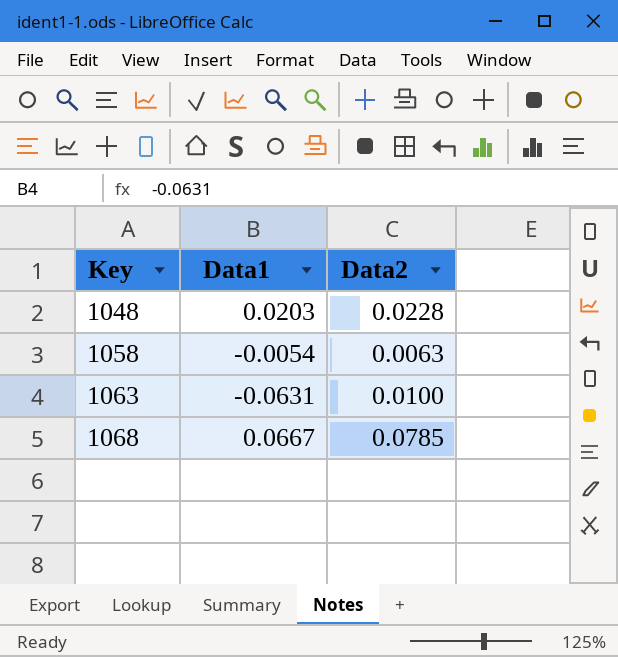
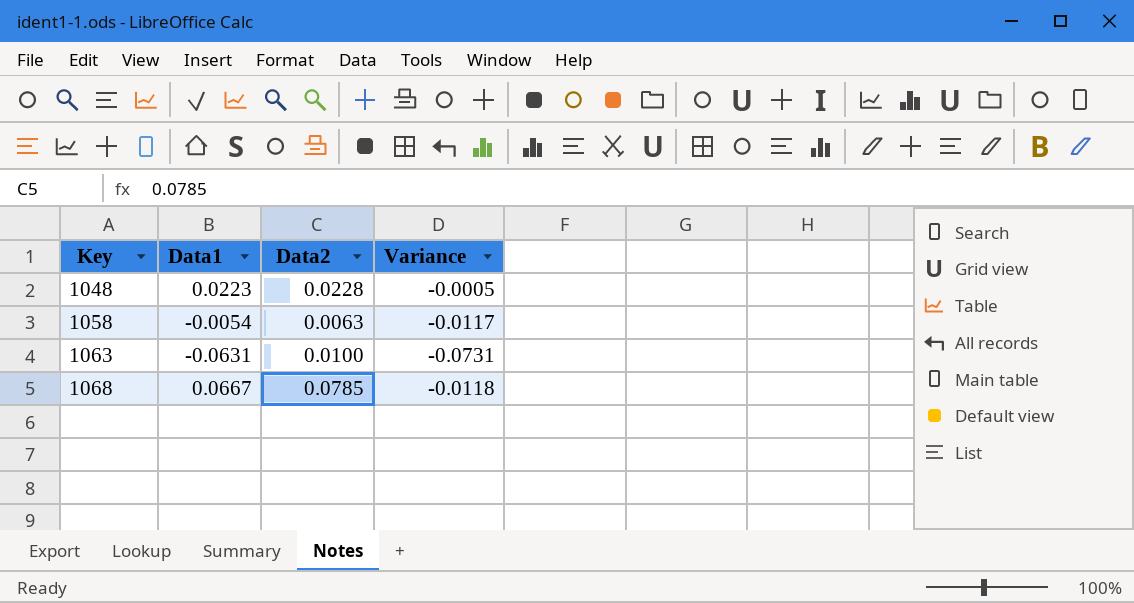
column Variance | formula: none -> [Data1] - [Data2]
1048 | Data1: 0.0203 -> 0.0223

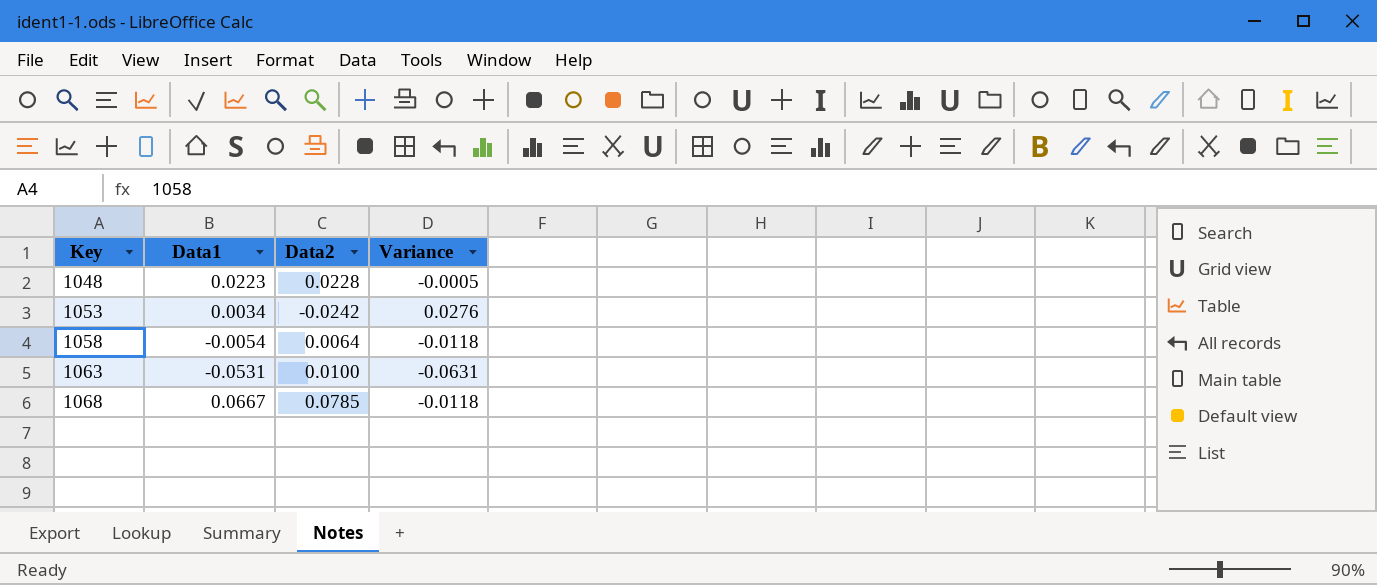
row 1053: none -> 0.0034 | -0.0242 | 0.0276
1058 | Data2: 0.0063 -> 0.0064
1058 | Variance: -0.0117 -> -0.0118
1063 | Data1: -0.0631 -> -0.0531
1063 | Variance: -0.0731 -> -0.0631

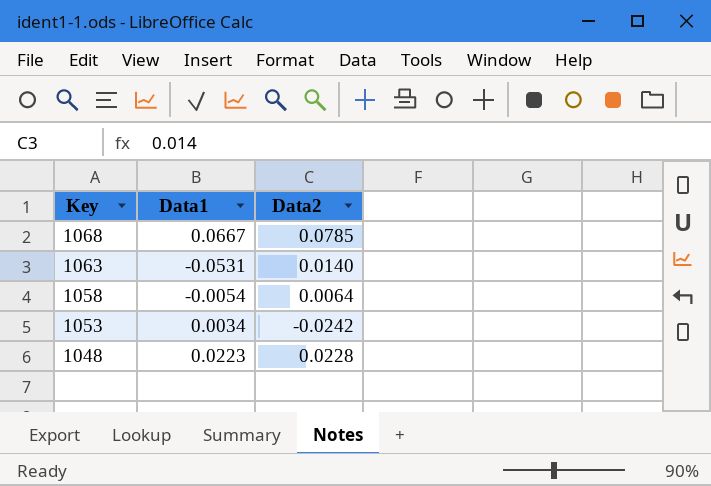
row order: Key ascending -> Key descending
column Variance | formula: [Data1] - [Data2] -> none
1063 | Data2: 0.0100 -> 0.0140

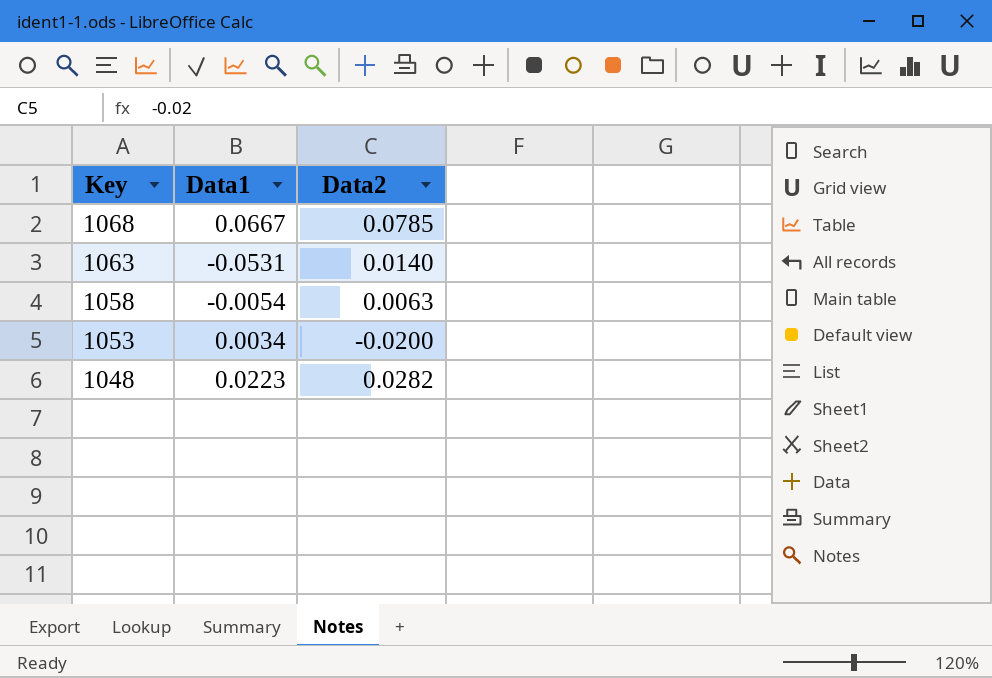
1058 | Data2: 0.0064 -> 0.0063
1053 | Data2: -0.0242 -> -0.0200
1048 | Data2: 0.0228 -> 0.0282

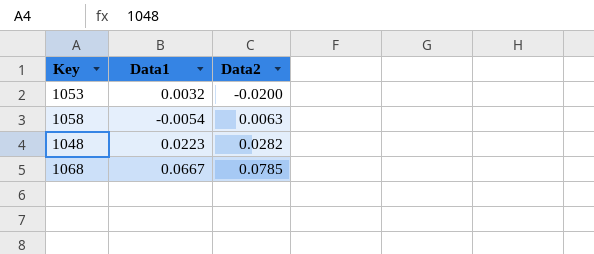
row order: Key descending -> Data2 ascending
row 1063: -0.0531 | 0.0140 -> none
1053 | Data1: 0.0034 -> 0.0032

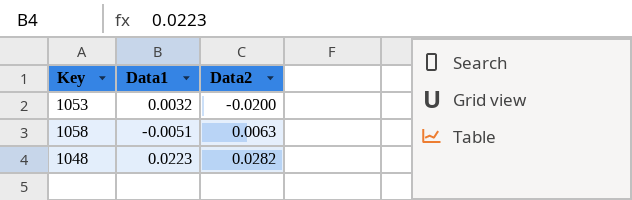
row 1068: 0.0667 | 0.0785 -> none
1058 | Data1: -0.0054 -> -0.0051

